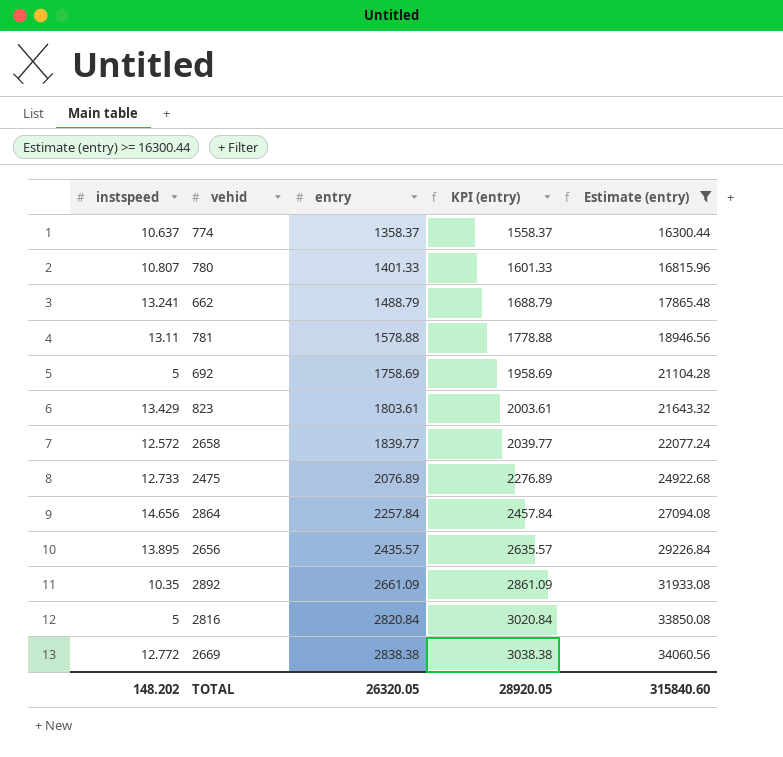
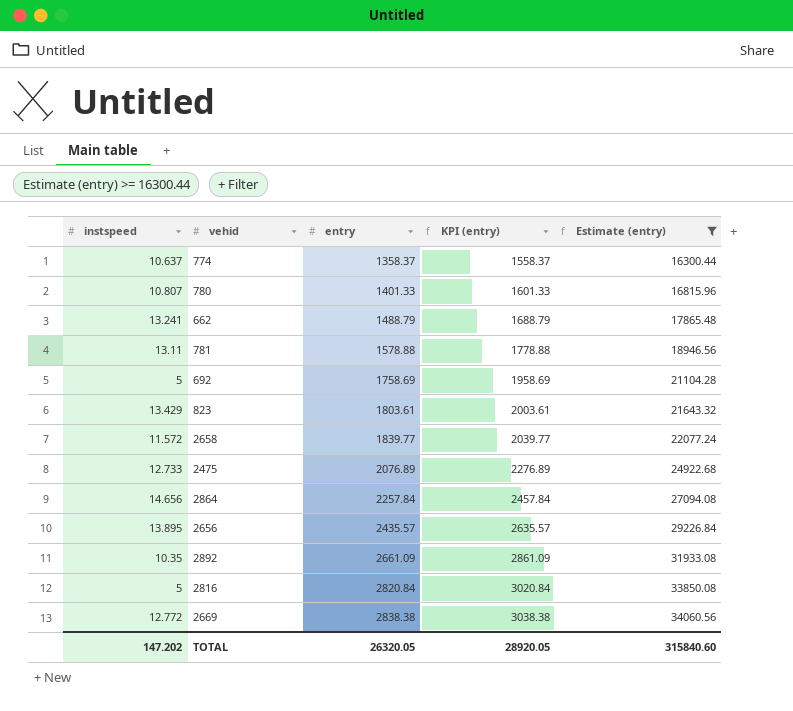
2658 | instspeed: 12.572 -> 11.572
TOTAL | instspeed: 148.202 -> 147.202

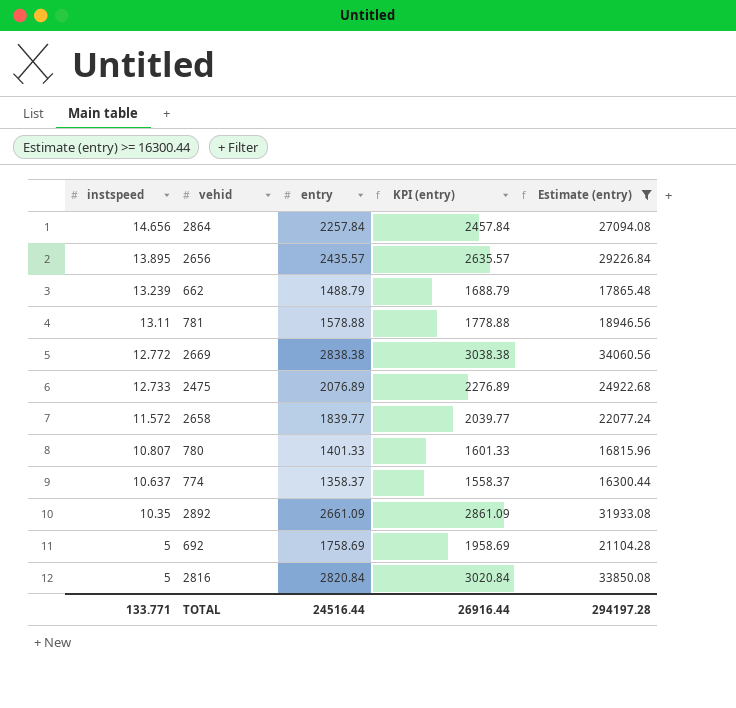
row order: entry ascending -> instspeed descending
row 823: 13.429 | 1803.61 | 2003.61 | 21643.32 -> none
662 | instspeed: 13.241 -> 13.239
TOTAL | instspeed: 147.202 -> 133.771
TOTAL | entry: 26320.05 -> 24516.44
TOTAL | KPI (entry): 28920.05 -> 26916.44
TOTAL | Estimate (entry): 315840.60 -> 294197.28

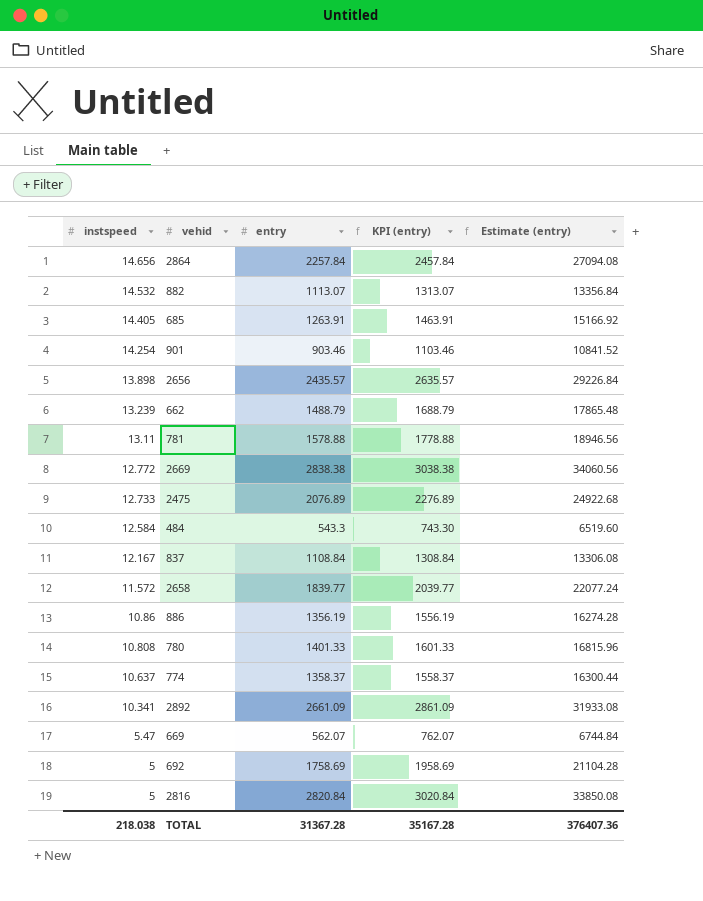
filter: Estimate (entry) >= 16300.44 -> none
2656 | instspeed: 13.895 -> 13.898
780 | instspeed: 10.807 -> 10.808
2892 | instspeed: 10.35 -> 10.341
TOTAL | instspeed: 133.771 -> 218.038
TOTAL | entry: 24516.44 -> 31367.28
TOTAL | KPI (entry): 26916.44 -> 35167.28
TOTAL | Estimate (entry): 294197.28 -> 376407.36

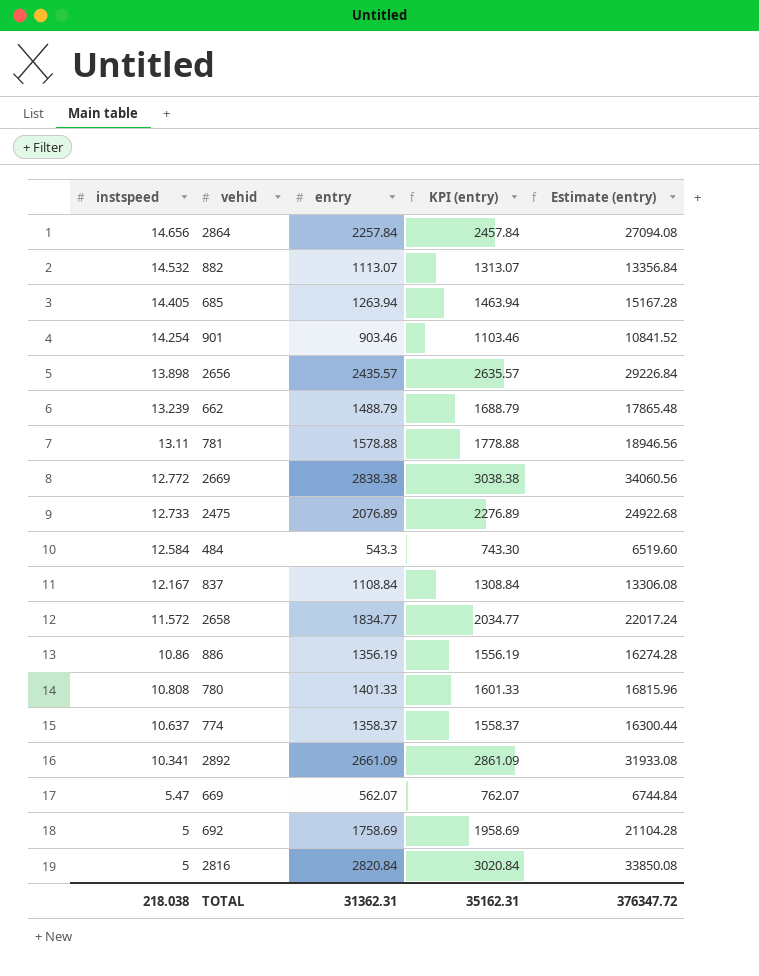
685 | entry: 1263.91 -> 1263.94
685 | KPI (entry): 1463.91 -> 1463.94
685 | Estimate (entry): 15166.92 -> 15167.28
2658 | entry: 1839.77 -> 1834.77
2658 | KPI (entry): 2039.77 -> 2034.77
2658 | Estimate (entry): 22077.24 -> 22017.24
TOTAL | entry: 31367.28 -> 31362.31
TOTAL | KPI (entry): 35167.28 -> 35162.31
TOTAL | Estimate (entry): 376407.36 -> 376347.72

